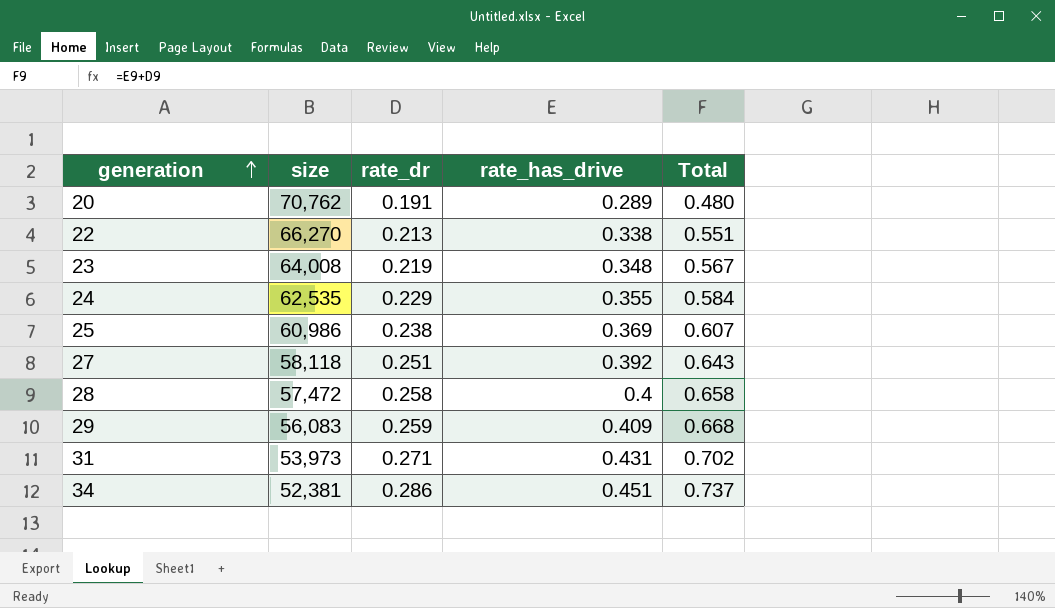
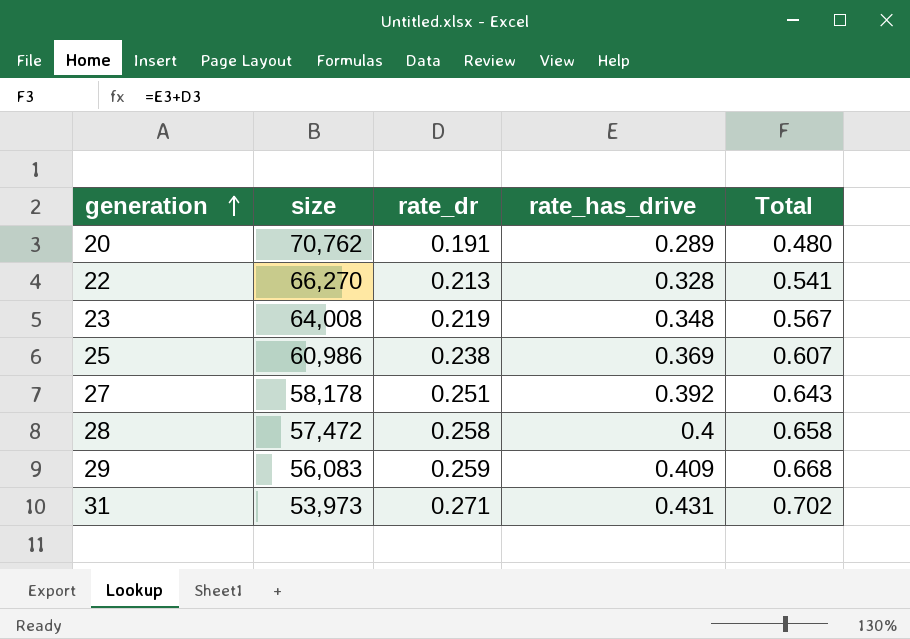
row 24: 62,535 | 0.229 | 0.355 | 0.584 -> none
row 34: 52,381 | 0.286 | 0.451 | 0.737 -> none
22 | rate_has_drive: 0.338 -> 0.328
22 | Total: 0.551 -> 0.541
27 | size: 58,118 -> 58,178

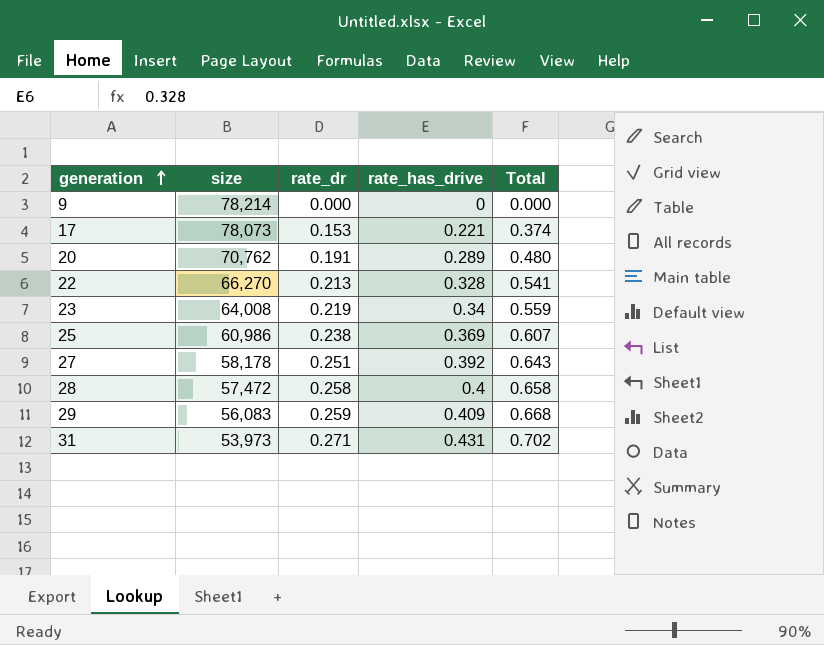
row 9: none -> 78,214 | 0.000 | 0 | 0.000
row 17: none -> 78,073 | 0.153 | 0.221 | 0.374
23 | rate_has_drive: 0.348 -> 0.34
23 | Total: 0.567 -> 0.559

